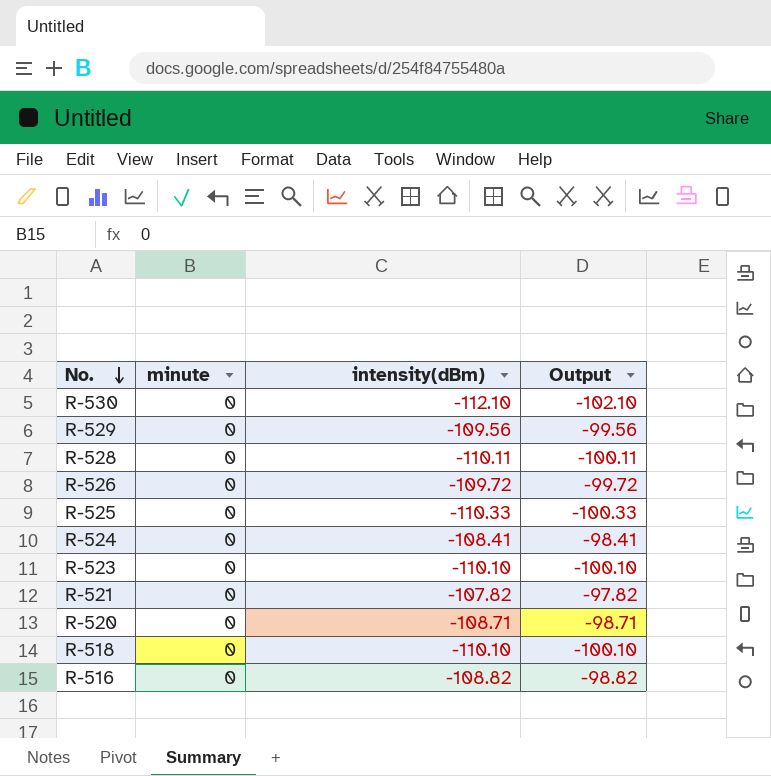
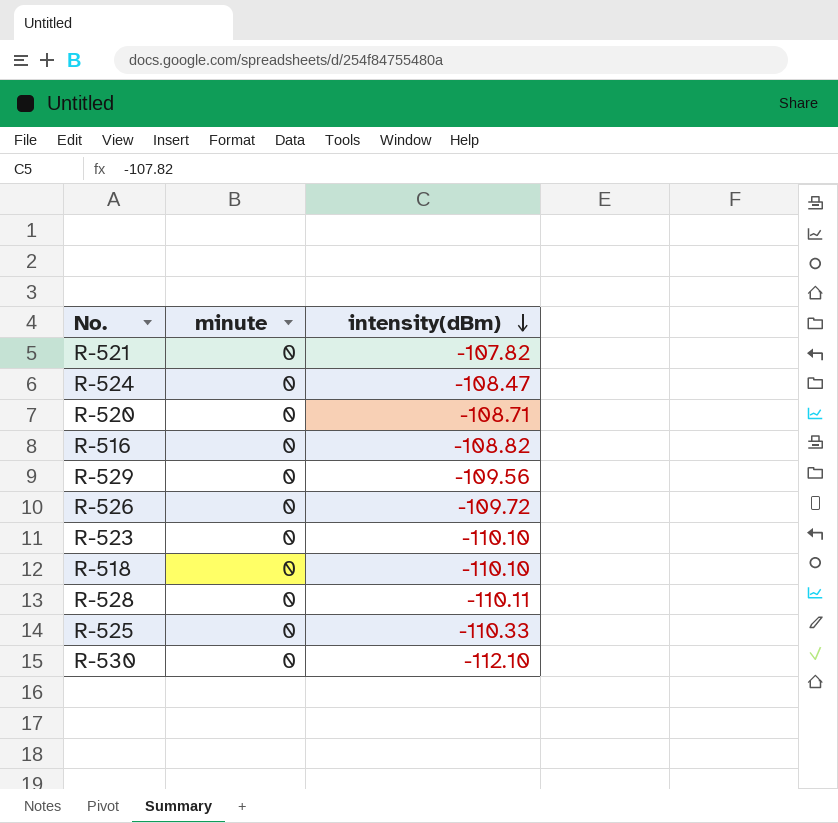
row order: No. descending -> intensity(dBm) descending
column Output | formula: [intensity(dBm)] + 10 -> none
R-524 | intensity(dBm): -108.41 -> -108.47

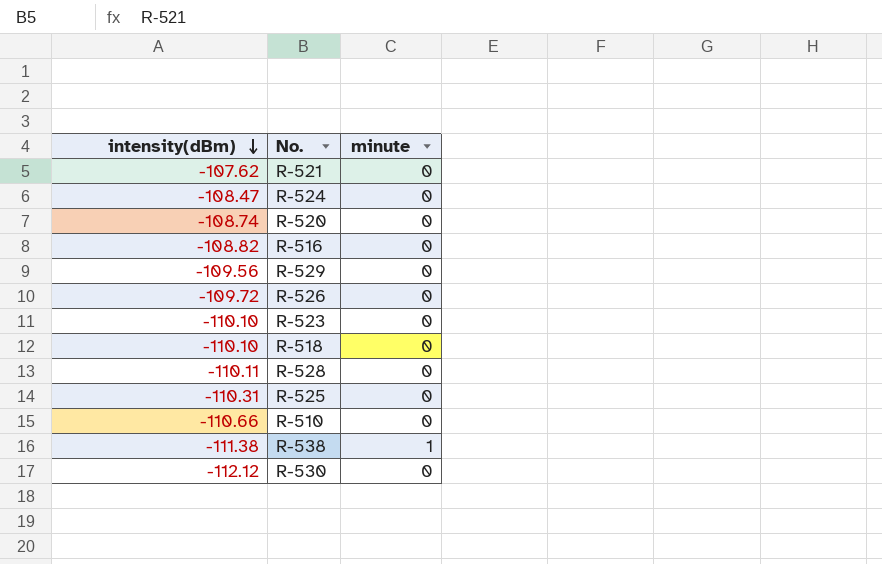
column intensity(dBm) | position: 3 -> 1
R-521 | intensity(dBm): -107.82 -> -107.62
R-520 | intensity(dBm): -108.71 -> -108.74
R-525 | intensity(dBm): -110.33 -> -110.31
row R-510: none -> -110.66 | 0
row R-538: none -> -111.38 | 1
R-530 | intensity(dBm): -112.10 -> -112.12

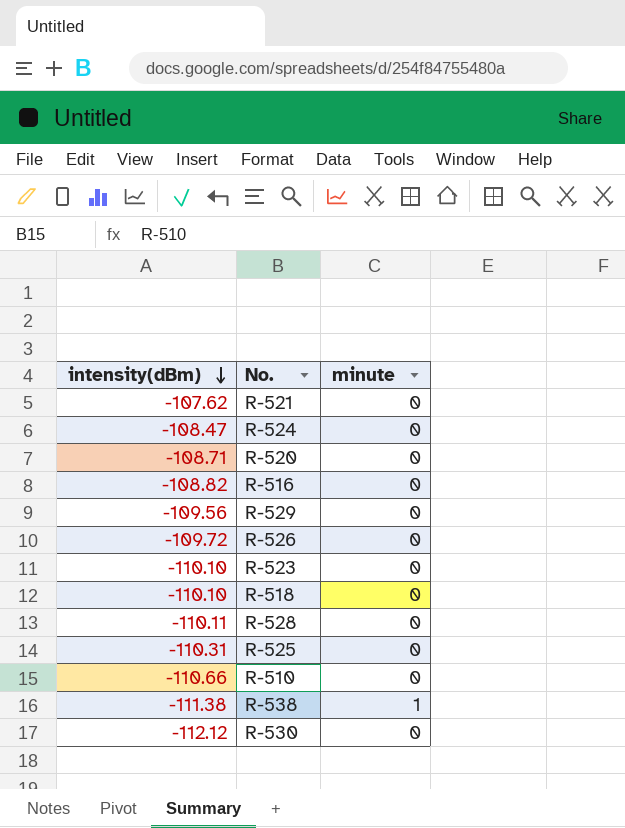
R-520 | intensity(dBm): -108.74 -> -108.71

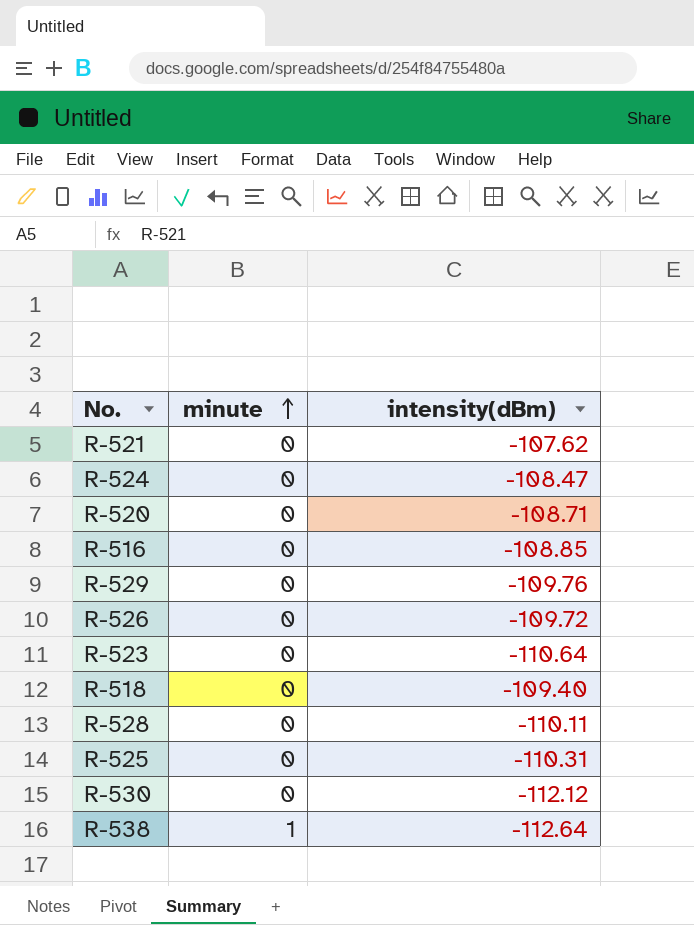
row order: intensity(dBm) descending -> minute ascending
column intensity(dBm) | position: 1 -> 3
row R-510: -110.66 | 0 -> none
R-516 | intensity(dBm): -108.82 -> -108.85
R-529 | intensity(dBm): -109.56 -> -109.76
R-523 | intensity(dBm): -110.10 -> -110.64
R-518 | intensity(dBm): -110.10 -> -109.40
R-538 | intensity(dBm): -111.38 -> -112.64

